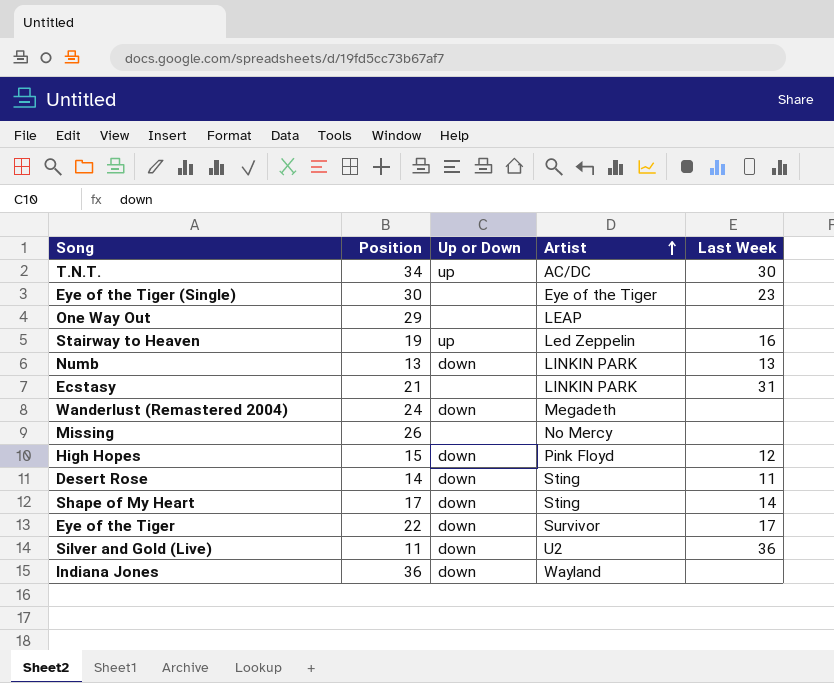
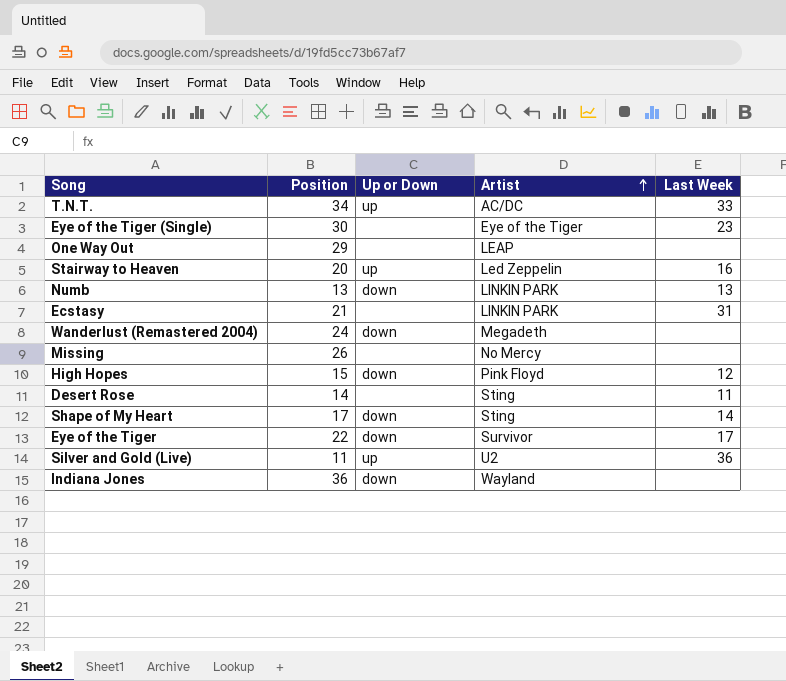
T.N.T. | Last Week: 30 -> 33
Stairway to Heaven | Position: 19 -> 20
Desert Rose | Up or Down: down -> none
Silver and Gold (Live) | Up or Down: down -> up

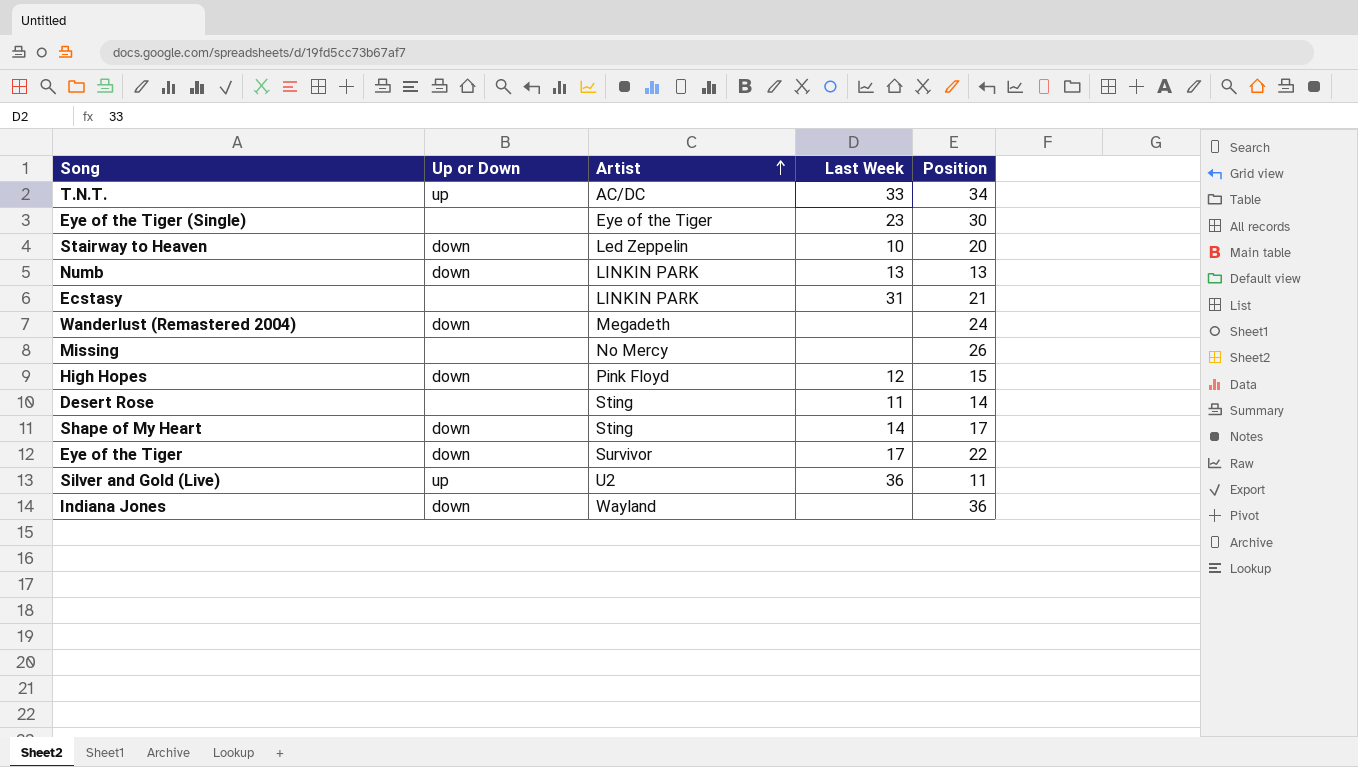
column Position | position: 2 -> 5
row One Way Out: 29 | none | LEAP | none -> none
Stairway to Heaven | Up or Down: up -> down
Stairway to Heaven | Last Week: 16 -> 10

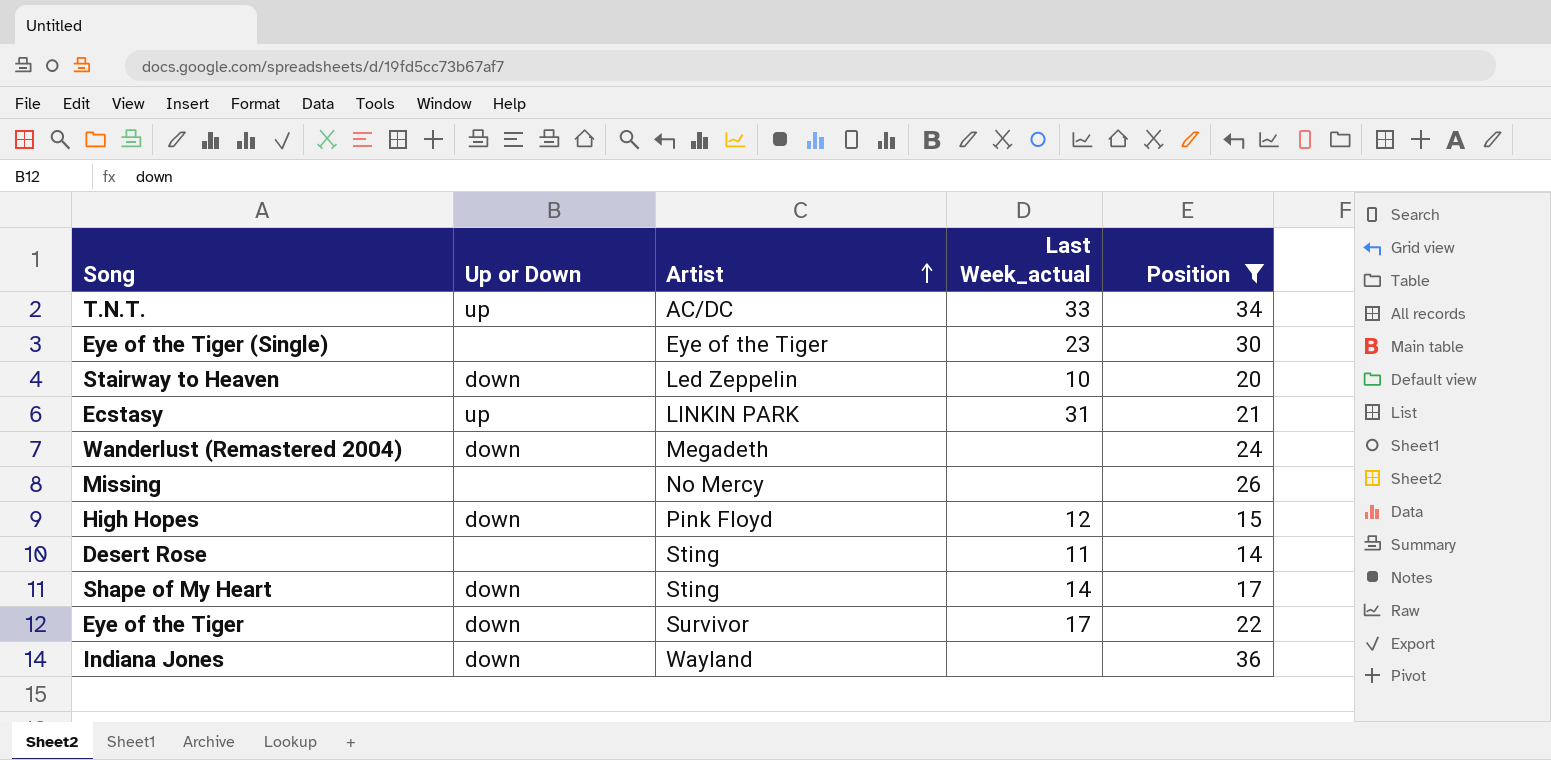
filter: none -> Position >= 14
column name: Last Week -> Last Week_actual
Ecstasy | Up or Down: none -> up

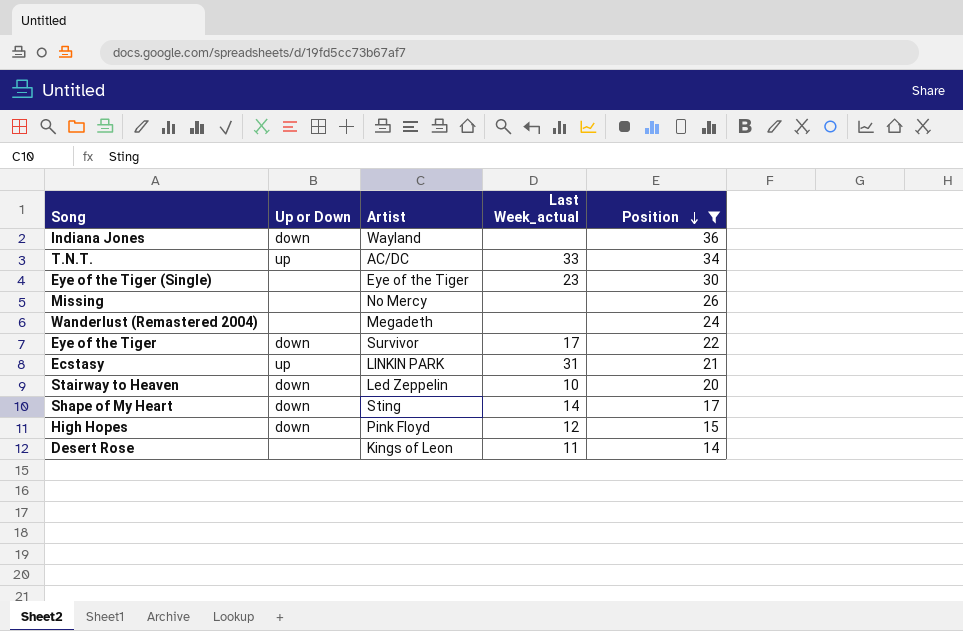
row order: Artist ascending -> Position descending
Wanderlust (Remastered 2004) | Up or Down: down -> none
Desert Rose | Artist: Sting -> Kings of Leon

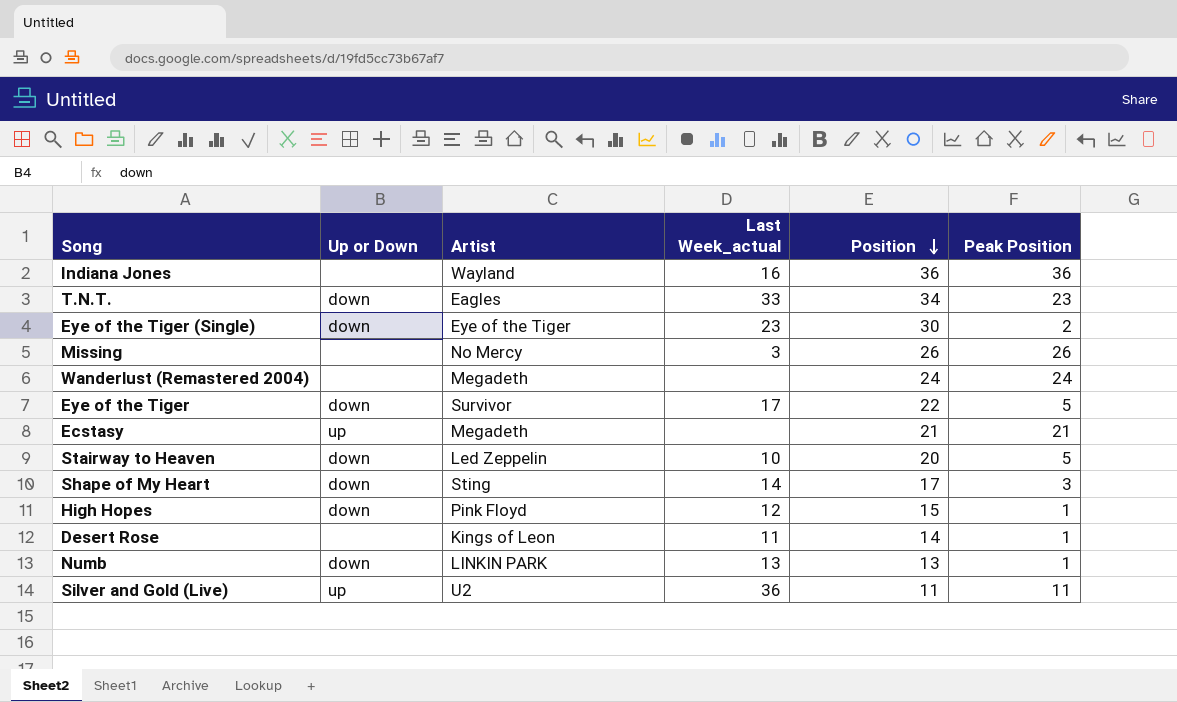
filter: Position >= 14 -> none
column Peak Position | position: none -> 6
Indiana Jones | Up or Down: down -> none
Indiana Jones | Last Week_actual: none -> 16
T.N.T. | Up or Down: up -> down
T.N.T. | Artist: AC/DC -> Eagles
Eye of the Tiger (Single) | Up or Down: none -> down
Missing | Last Week_actual: none -> 3
Ecstasy | Artist: LINKIN PARK -> Megadeth
Ecstasy | Last Week_actual: 31 -> none

